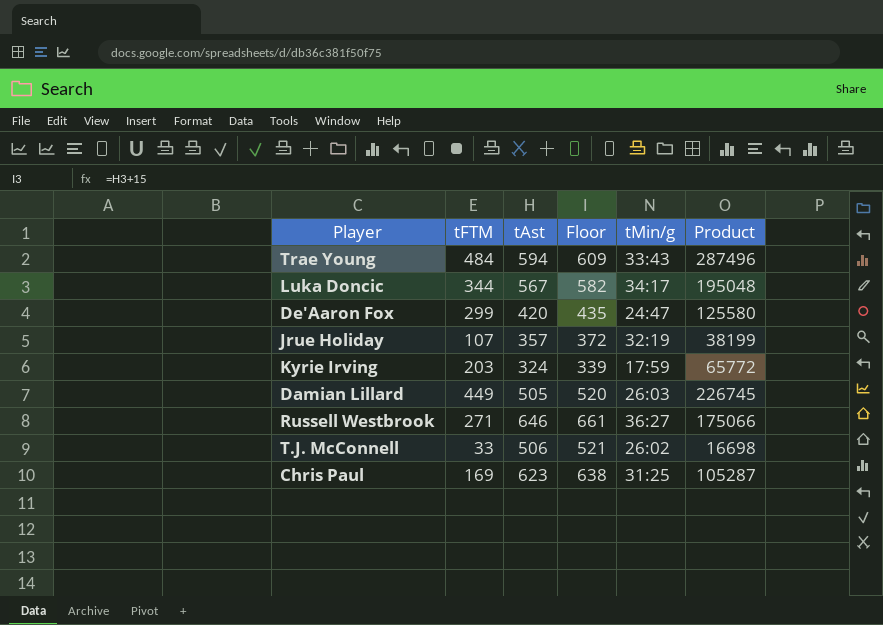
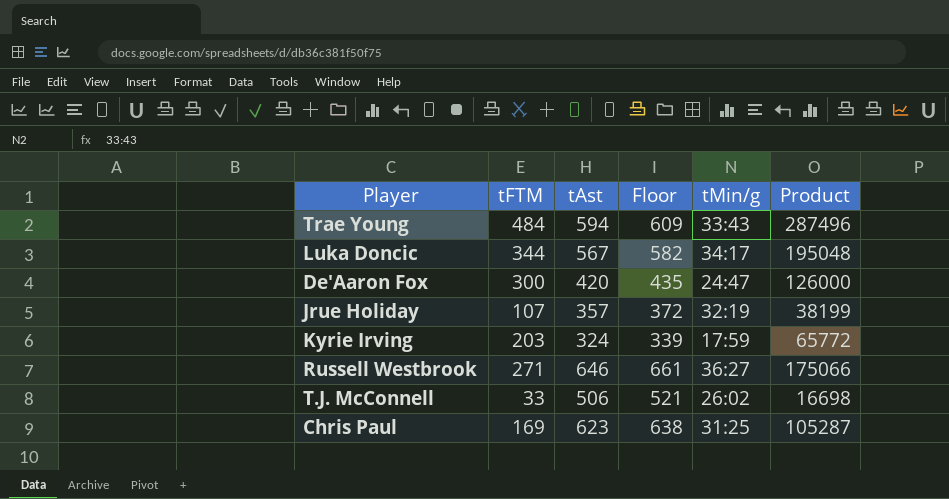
row Damian Lillard: 449 | 505 | 520 | 26:03 | 226745 -> none
De'Aaron Fox | tFTM: 299 -> 300
De'Aaron Fox | Product: 125580 -> 126000

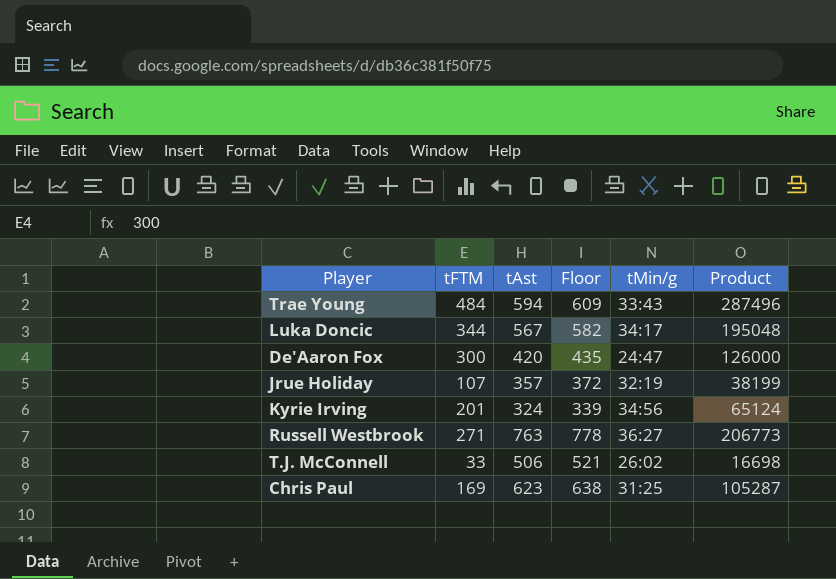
Kyrie Irving | tFTM: 203 -> 201
Kyrie Irving | tMin/g: 17:59 -> 34:56
Kyrie Irving | Product: 65772 -> 65124
Russell Westbrook | tAst: 646 -> 763
Russell Westbrook | Floor: 661 -> 778
Russell Westbrook | Product: 175066 -> 206773

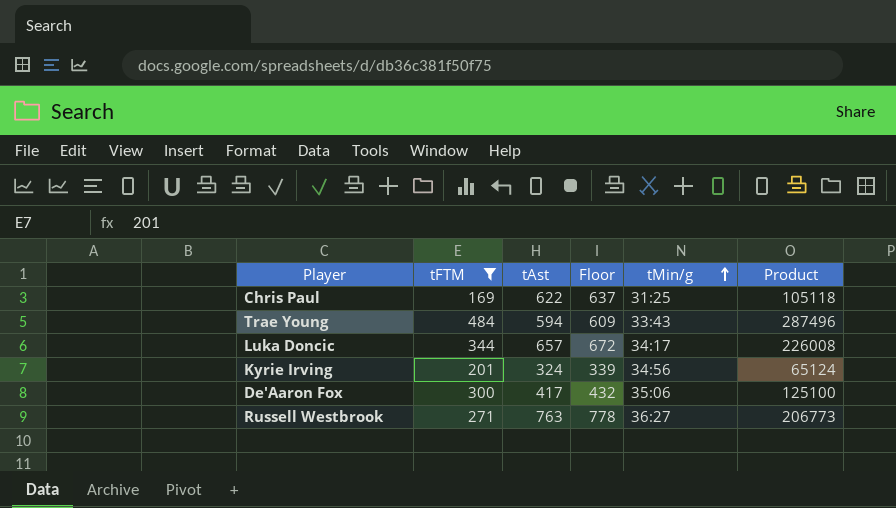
filter: none -> tFTM >= 169
row order: none -> tMin/g ascending
Chris Paul | tAst: 623 -> 622
Chris Paul | Floor: 638 -> 637
Chris Paul | Product: 105287 -> 105118
Luka Doncic | tAst: 567 -> 657
Luka Doncic | Floor: 582 -> 672
Luka Doncic | Product: 195048 -> 226008
De'Aaron Fox | tAst: 420 -> 417
De'Aaron Fox | Floor: 435 -> 432
De'Aaron Fox | tMin/g: 24:47 -> 35:06
De'Aaron Fox | Product: 126000 -> 125100

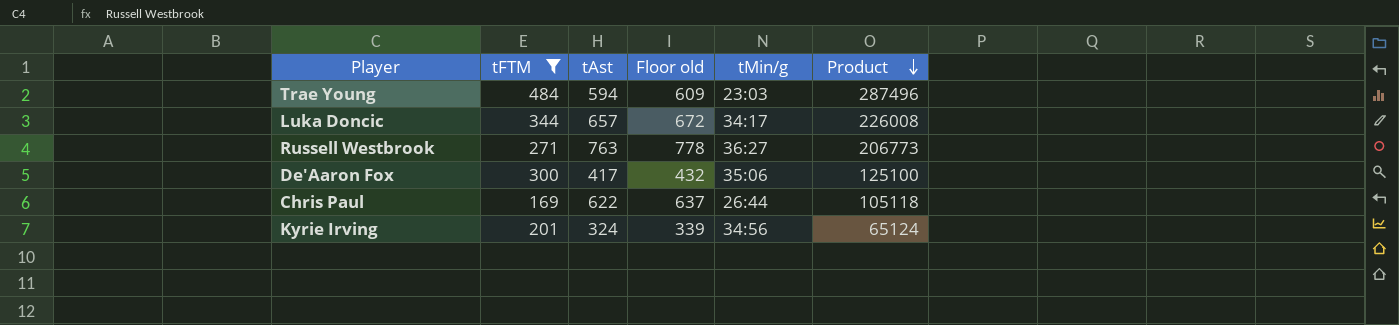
row order: tMin/g ascending -> Product descending
column name: Floor -> Floor old
Trae Young | tMin/g: 33:43 -> 23:03
Chris Paul | tMin/g: 31:25 -> 26:44

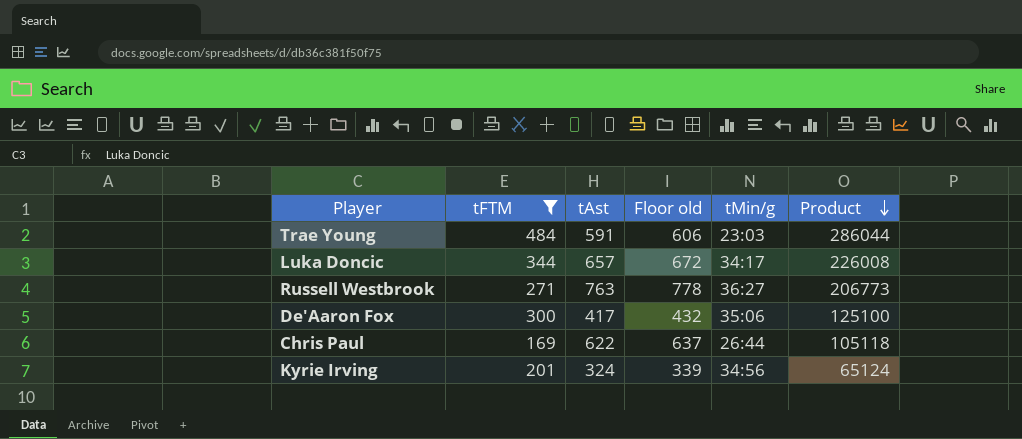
Trae Young | tAst: 594 -> 591
Trae Young | Floor old: 609 -> 606
Trae Young | Product: 287496 -> 286044

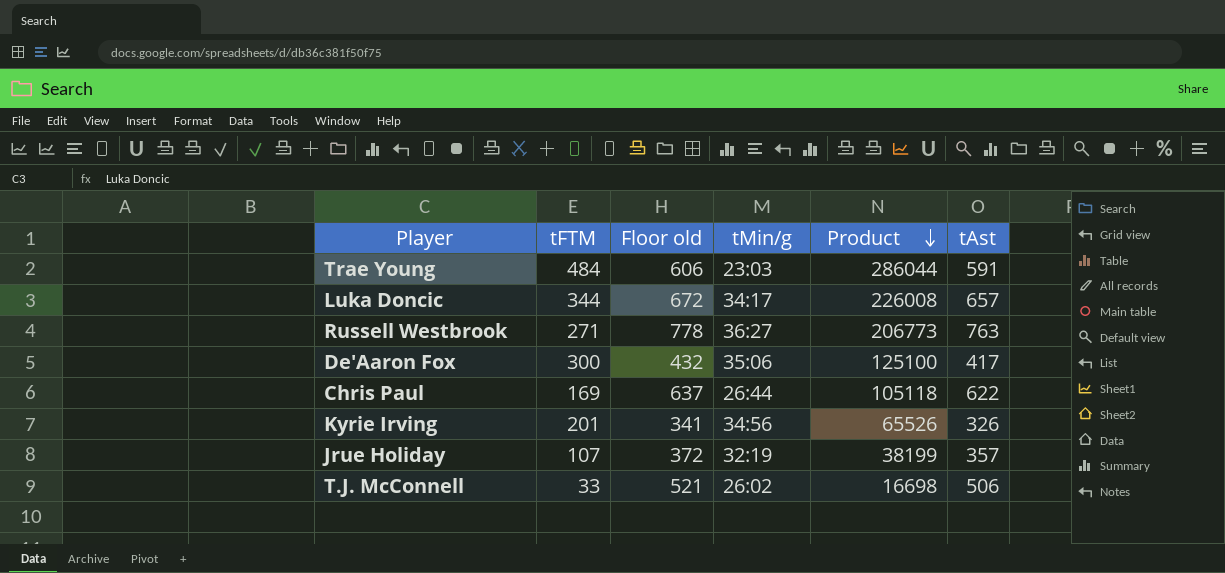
filter: tFTM >= 169 -> none
column tAst | position: 3 -> 6
Kyrie Irving | Floor old: 339 -> 341
Kyrie Irving | Product: 65124 -> 65526
Kyrie Irving | tAst: 324 -> 326

